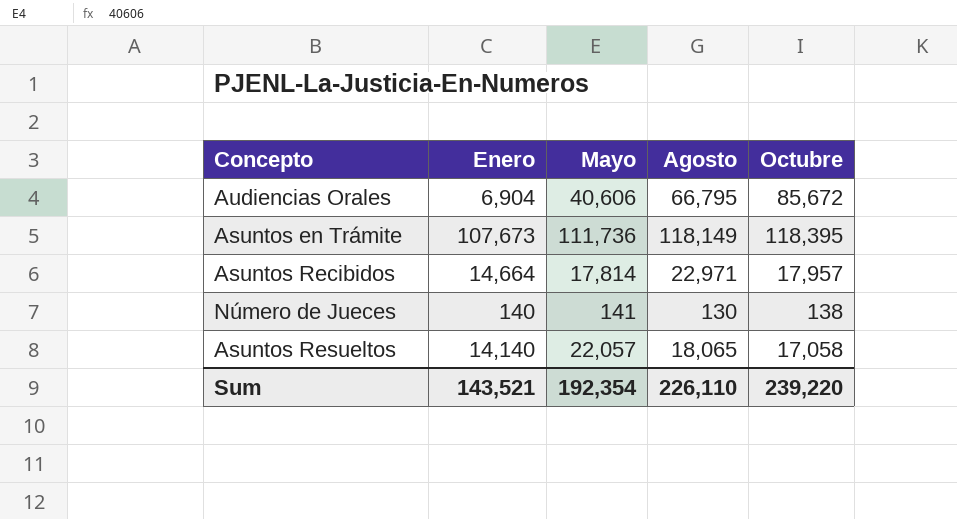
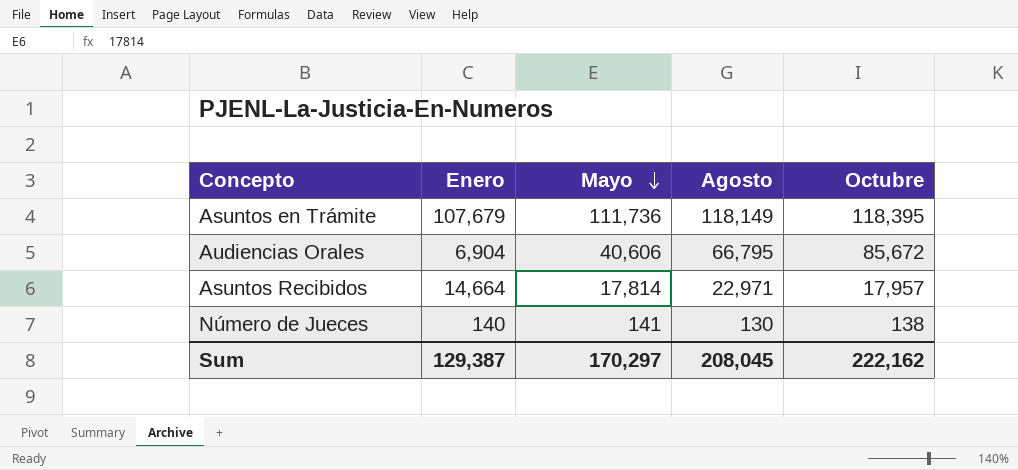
row order: none -> Mayo descending
row Asuntos Resueltos: 14,140 | 22,057 | 18,065 | 17,058 -> none
Asuntos en Trámite | Enero: 107,673 -> 107,679
Sum | Enero: 143,521 -> 129,387
Sum | Mayo: 192,354 -> 170,297
Sum | Agosto: 226,110 -> 208,045
Sum | Octubre: 239,220 -> 222,162

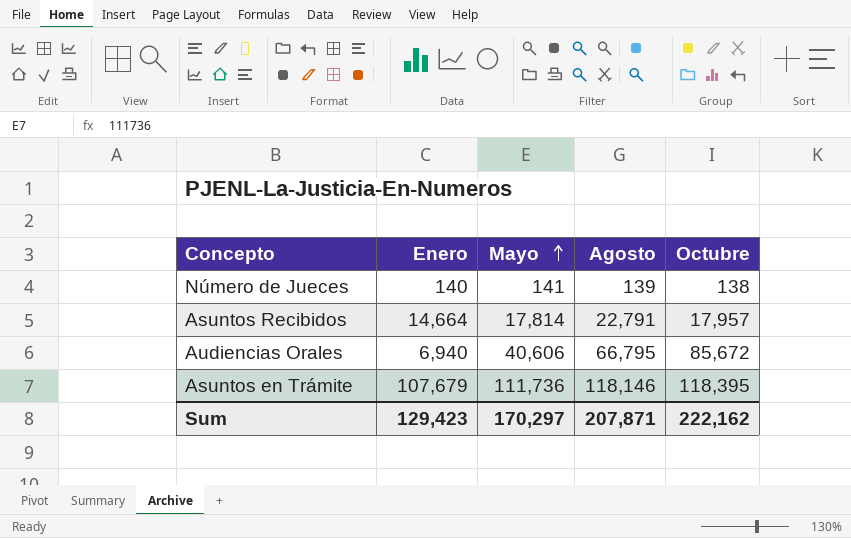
row order: Mayo descending -> Mayo ascending
Número de Jueces | Agosto: 130 -> 139
Asuntos Recibidos | Agosto: 22,971 -> 22,791
Audiencias Orales | Enero: 6,904 -> 6,940
Asuntos en Trámite | Agosto: 118,149 -> 118,146
Sum | Enero: 129,387 -> 129,423
Sum | Agosto: 208,045 -> 207,871

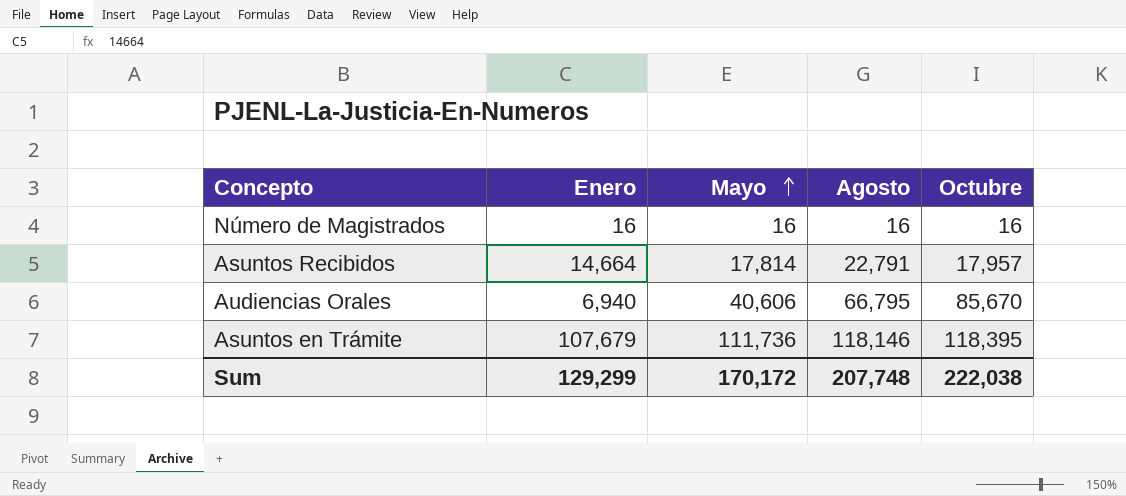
row Número de Jueces: 140 | 141 | 139 | 138 -> none
row Número de Magistrados: none -> 16 | 16 | 16 | 16
Audiencias Orales | Octubre: 85,672 -> 85,670
Sum | Enero: 129,423 -> 129,299
Sum | Mayo: 170,297 -> 170,172
Sum | Agosto: 207,871 -> 207,748
Sum | Octubre: 222,162 -> 222,038

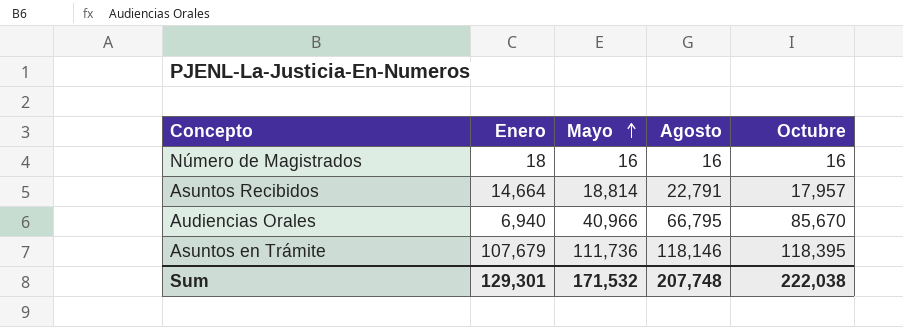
Número de Magistrados | Enero: 16 -> 18
Asuntos Recibidos | Mayo: 17,814 -> 18,814
Audiencias Orales | Mayo: 40,606 -> 40,966
Sum | Enero: 129,299 -> 129,301
Sum | Mayo: 170,172 -> 171,532

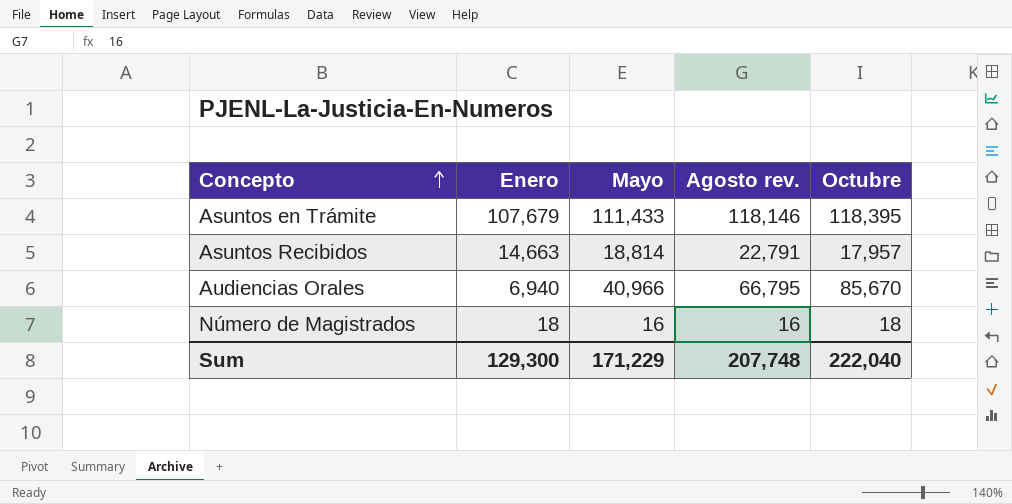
row order: Mayo ascending -> Concepto ascending
column name: Agosto -> Agosto rev.
Asuntos en Trámite | Mayo: 111,736 -> 111,433
Asuntos Recibidos | Enero: 14,664 -> 14,663
Número de Magistrados | Octubre: 16 -> 18
Sum | Enero: 129,301 -> 129,300
Sum | Mayo: 171,532 -> 171,229
Sum | Octubre: 222,038 -> 222,040

